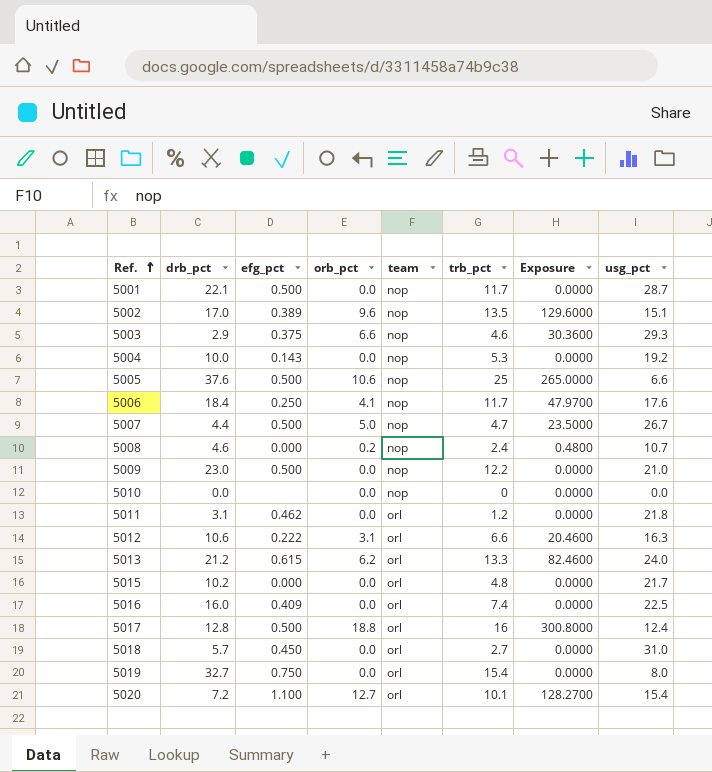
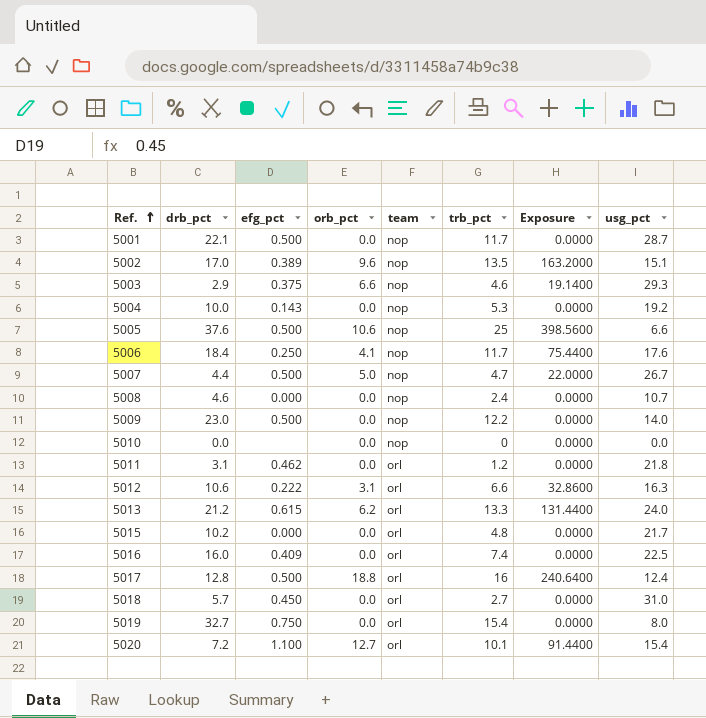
column Exposure | formula: [orb_pct] * [trb_pct] -> [drb_pct] * [orb_pct]
5008 | orb_pct: 0.2 -> 0.0
5009 | usg_pct: 21.0 -> 14.0

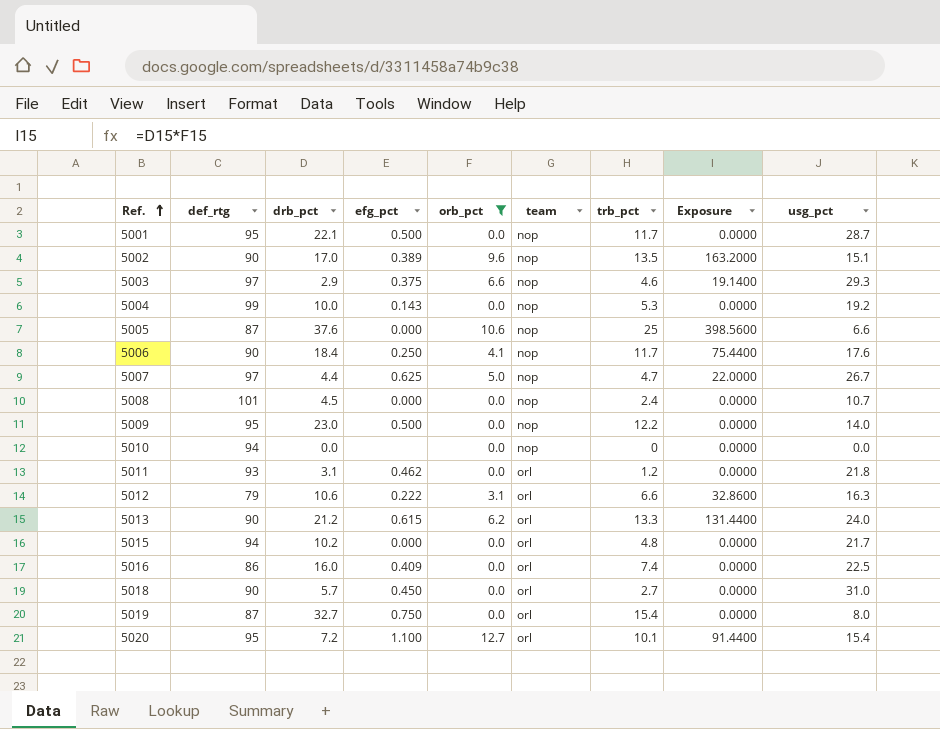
filter: none -> orb_pct != 18.8
column def_rtg | position: none -> 2
5005 | efg_pct: 0.500 -> 0.000
5007 | efg_pct: 0.500 -> 0.625
5008 | drb_pct: 4.6 -> 4.5

